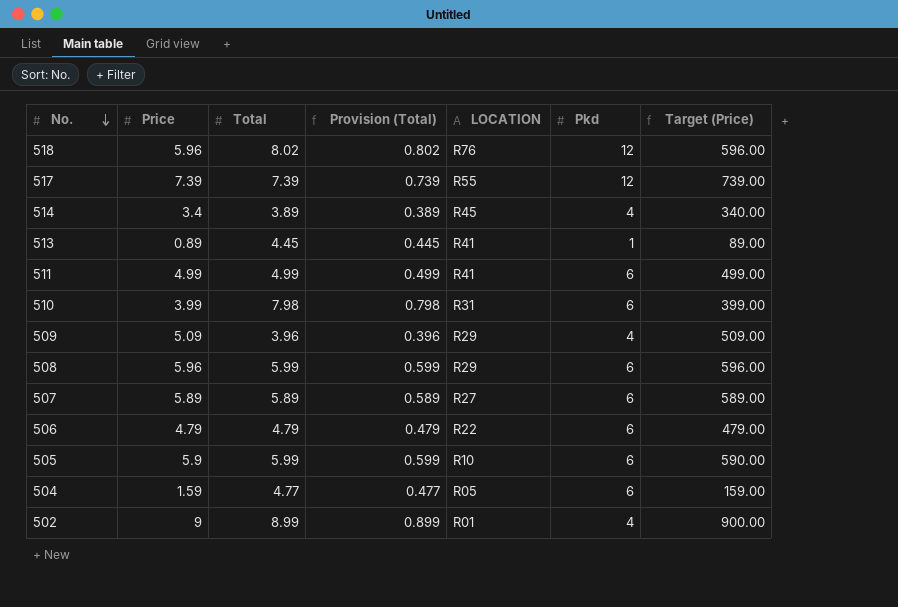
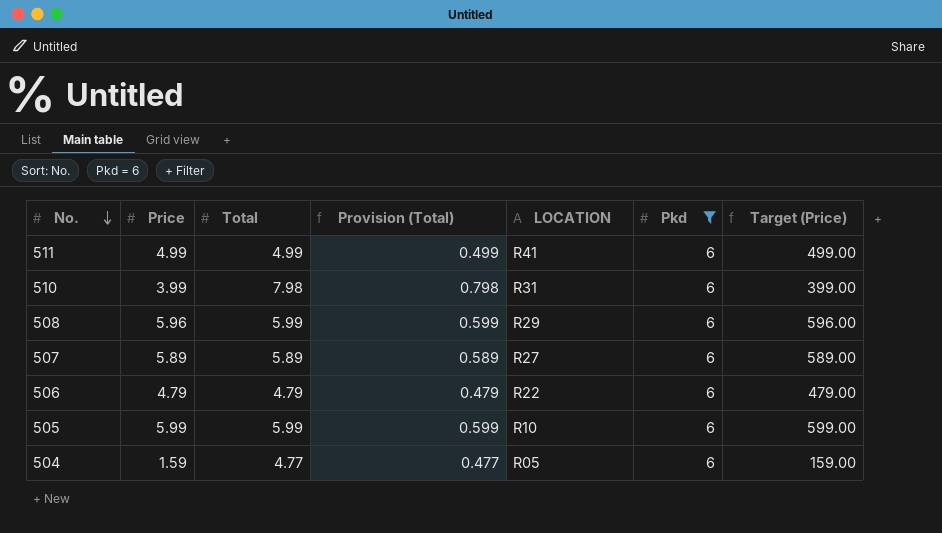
filter: none -> Pkd = 6
505 | Price: 5.9 -> 5.99
505 | Target (Price): 590.00 -> 599.00

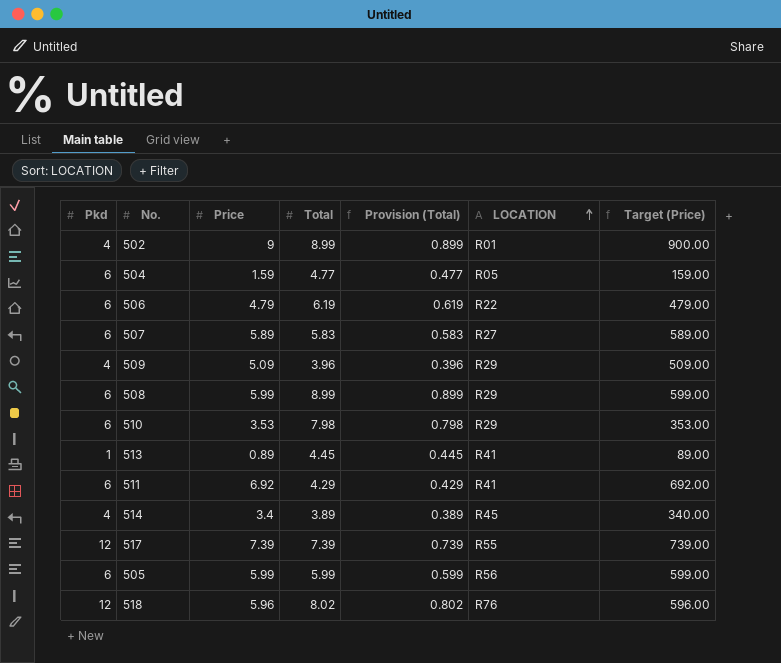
filter: Pkd = 6 -> none
row order: No. descending -> LOCATION ascending
column Pkd | position: 6 -> 1
506 | Total: 4.79 -> 6.19
506 | Provision (Total): 0.479 -> 0.619
507 | Total: 5.89 -> 5.83
507 | Provision (Total): 0.589 -> 0.583
508 | Price: 5.96 -> 5.99
508 | Total: 5.99 -> 8.99
508 | Provision (Total): 0.599 -> 0.899
508 | Target (Price): 596.00 -> 599.00
510 | Price: 3.99 -> 3.53
510 | LOCATION: R31 -> R29
510 | Target (Price): 399.00 -> 353.00
511 | Price: 4.99 -> 6.92
511 | Total: 4.99 -> 4.29
511 | Provision (Total): 0.499 -> 0.429
511 | Target (Price): 499.00 -> 692.00
505 | LOCATION: R10 -> R56

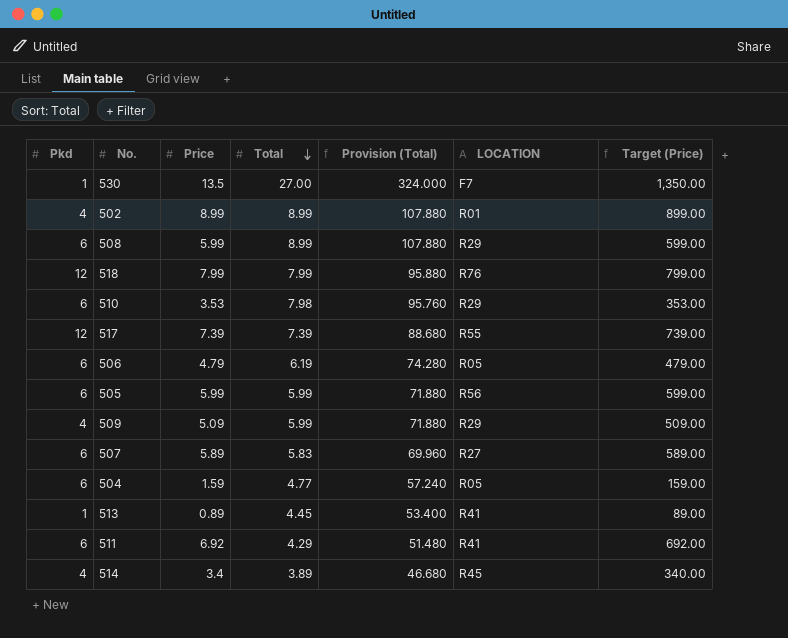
row order: LOCATION ascending -> Total descending
column Provision (Total) | formula: [Total] * 0.1 -> [Total] * 12
row 530: none -> 1 | 13.5 | 27.00 | 324.000 | F7 | 1,350.00
502 | Price: 9 -> 8.99
502 | Target (Price): 900.00 -> 899.00
518 | Price: 5.96 -> 7.99
518 | Total: 8.02 -> 7.99
518 | Target (Price): 596.00 -> 799.00
506 | LOCATION: R22 -> R05
509 | Total: 3.96 -> 5.99

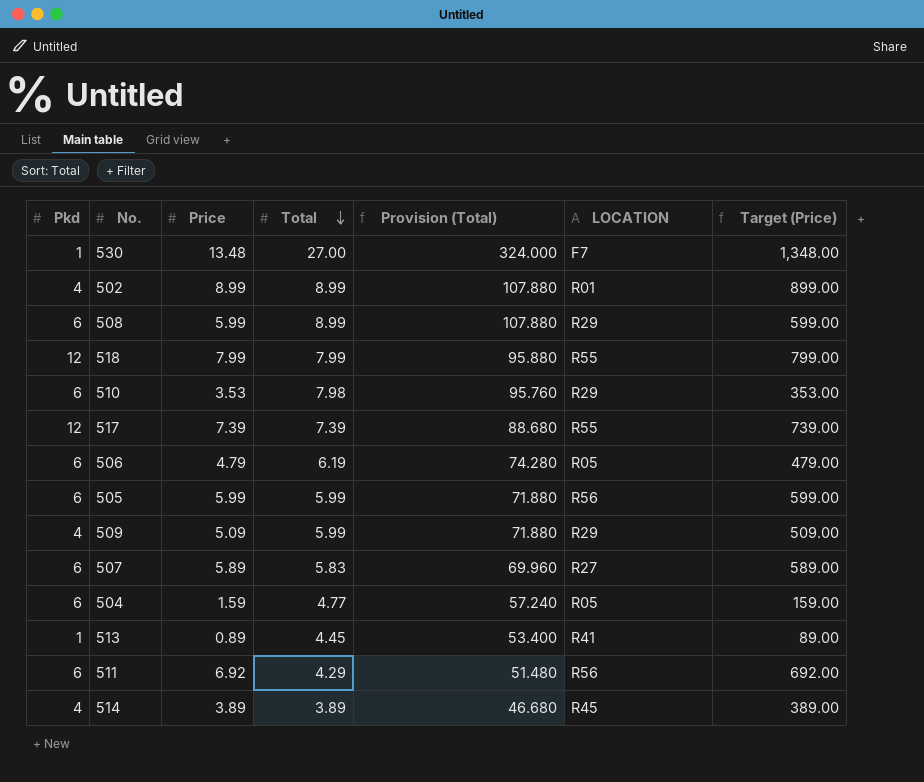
530 | Price: 13.5 -> 13.48
530 | Target (Price): 1,350.00 -> 1,348.00
518 | LOCATION: R76 -> R55
511 | LOCATION: R41 -> R56
514 | Price: 3.4 -> 3.89
514 | Target (Price): 340.00 -> 389.00

